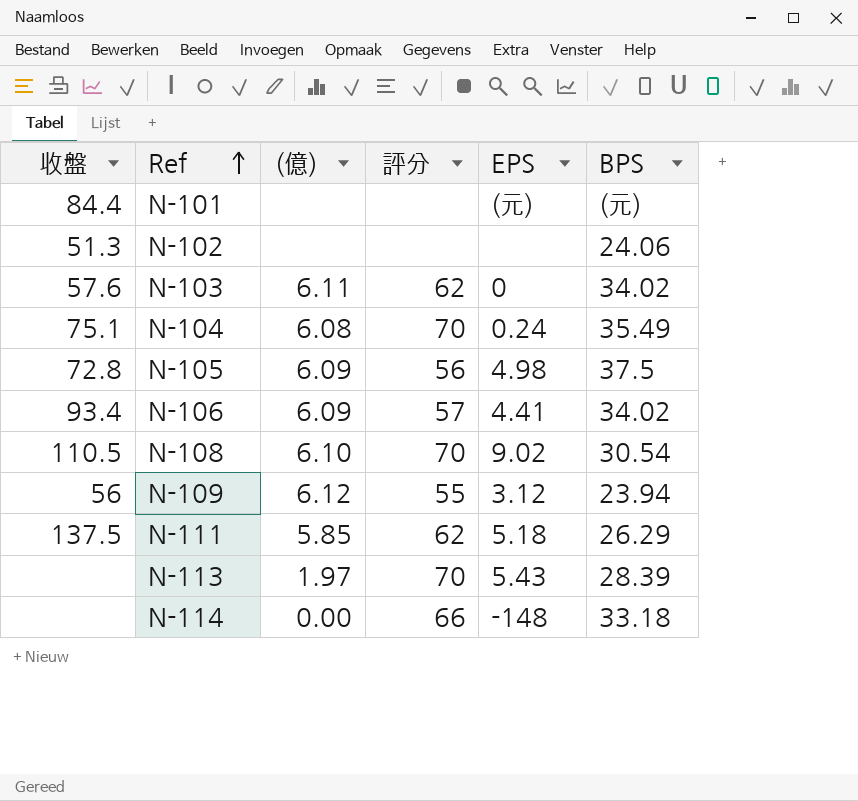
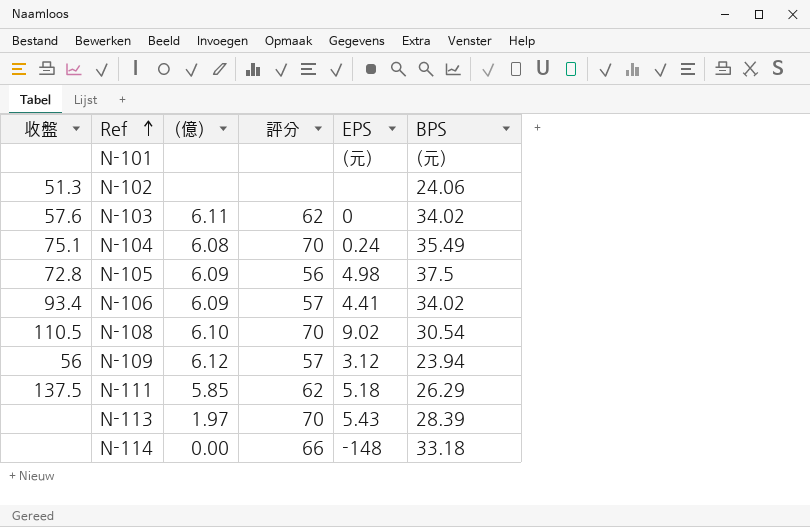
N-101 | 收盤: 84.4 -> none
N-109 | 評分: 55 -> 57

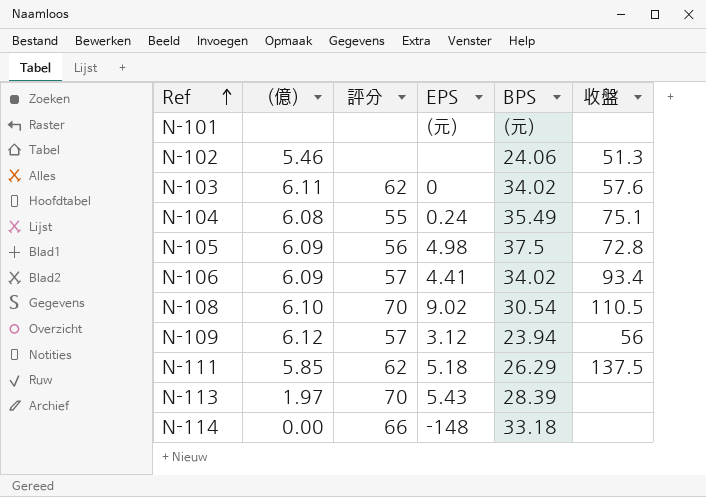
column 收盤 | position: 1 -> 6
N-102 | (億): none -> 5.46
N-104 | 評分: 70 -> 55

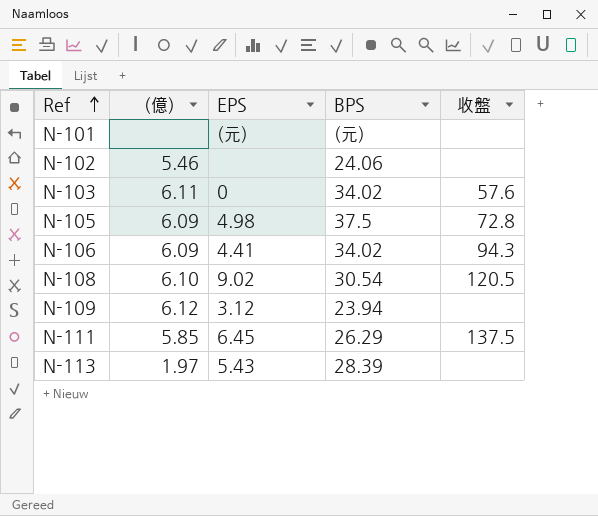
column 評分 | position: 3 -> none
row N-104: 6.08 | 55 | 0.24 | 35.49 | 75.1 -> none
row N-114: 0.00 | 66 | -148 | 33.18 | none -> none
N-102 | 收盤: 51.3 -> none
N-106 | 收盤: 93.4 -> 94.3
N-108 | 收盤: 110.5 -> 120.5
N-109 | 收盤: 56 -> none
N-111 | EPS: 5.18 -> 6.45

